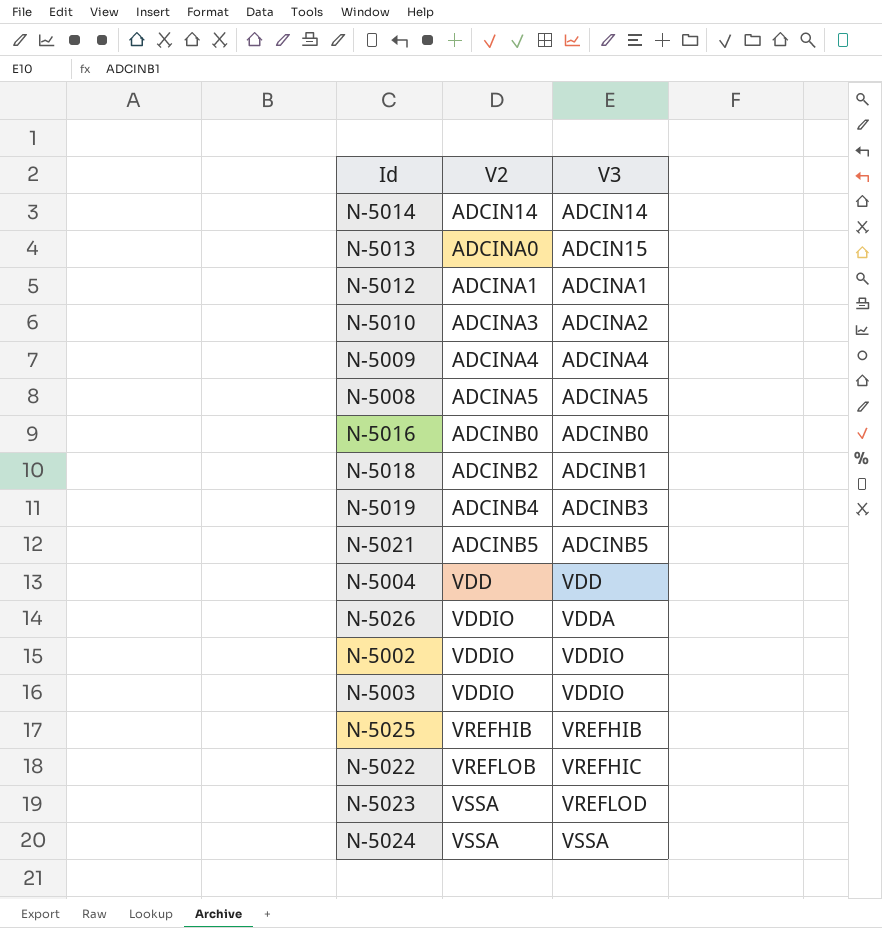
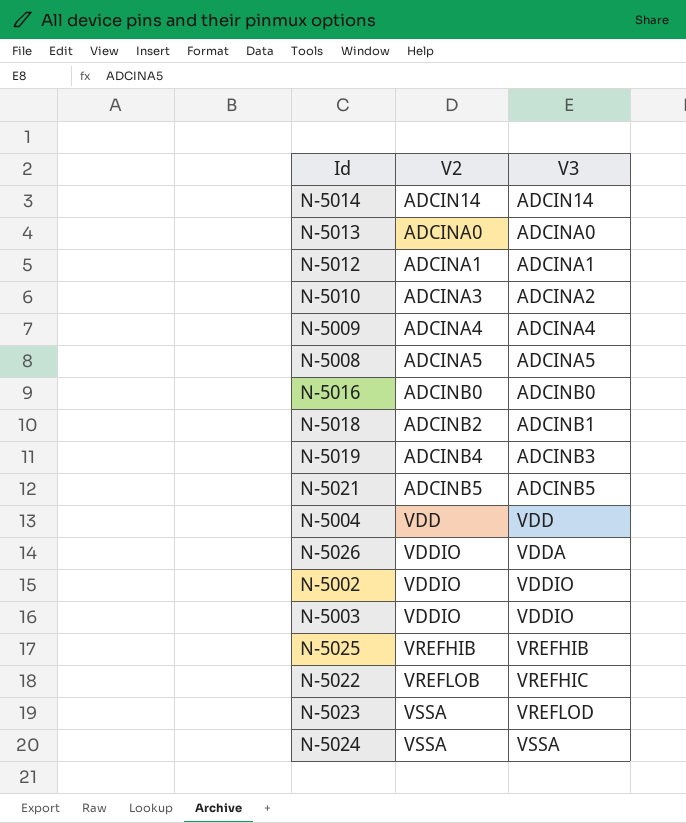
N-5013 | V3: ADCIN15 -> ADCINA0

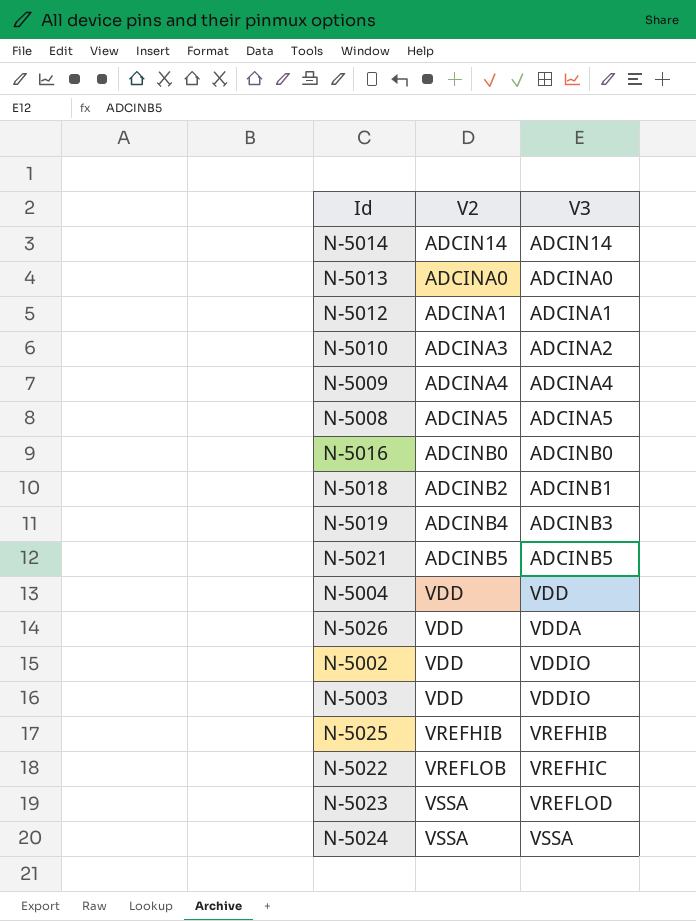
N-5026 | V2: VDDIO -> VDD
N-5002 | V2: VDDIO -> VDD
N-5003 | V2: VDDIO -> VDD

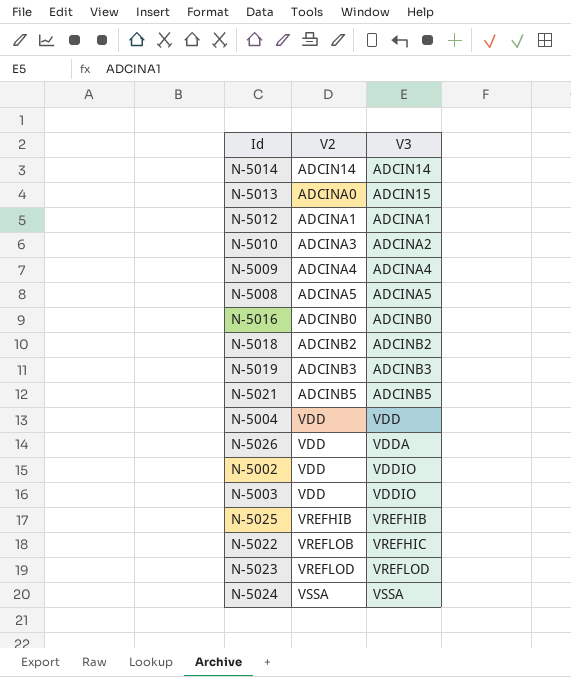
N-5013 | V3: ADCINA0 -> ADCIN15
N-5018 | V3: ADCINB1 -> ADCINB2
N-5019 | V2: ADCINB4 -> ADCINB3
N-5023 | V2: VSSA -> VREFLOD

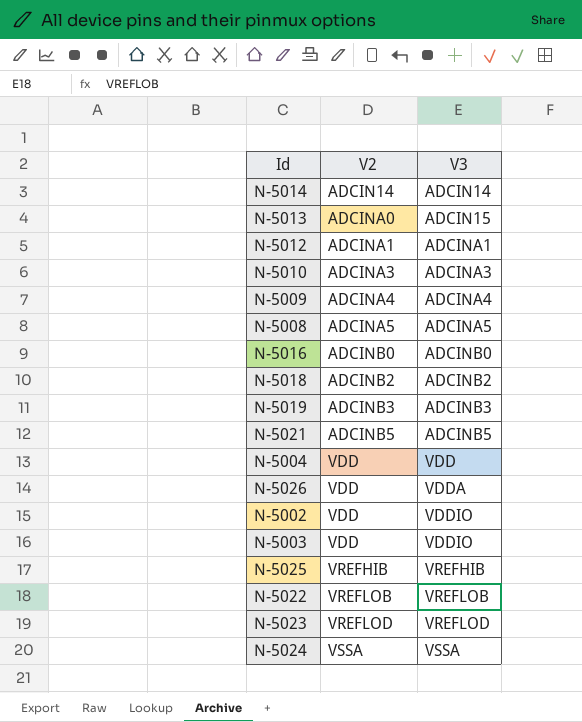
N-5010 | V3: ADCINA2 -> ADCINA3
N-5022 | V3: VREFHIC -> VREFLOB

